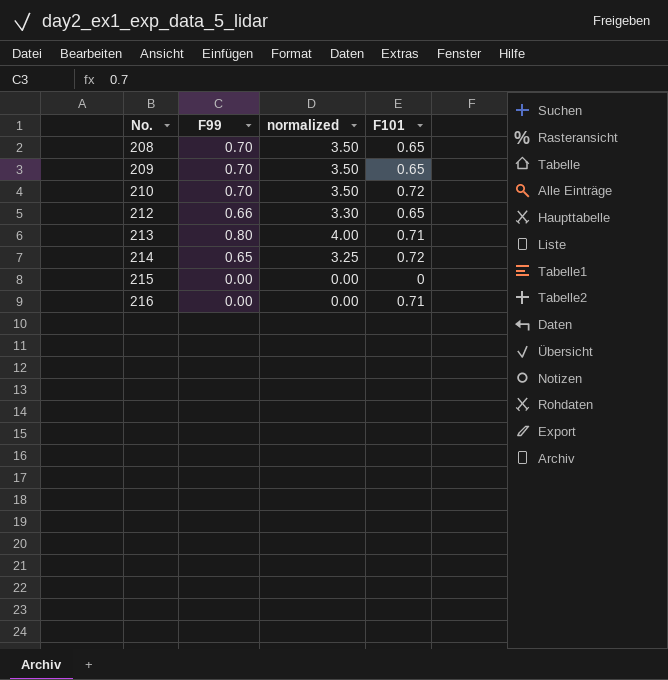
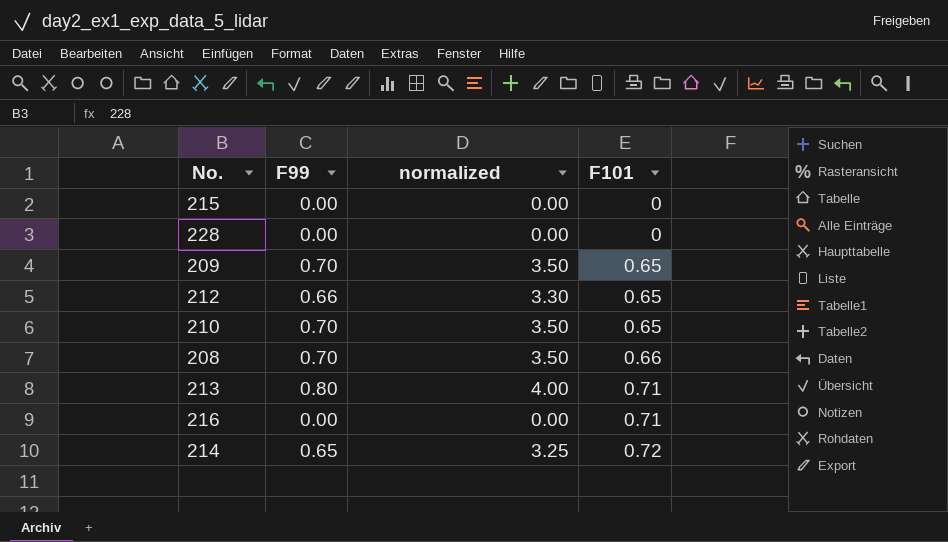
row order: No. ascending -> F101 ascending
row 228: none -> 0.00 | 0.00 | 0
210 | F101: 0.72 -> 0.65
208 | F101: 0.65 -> 0.66

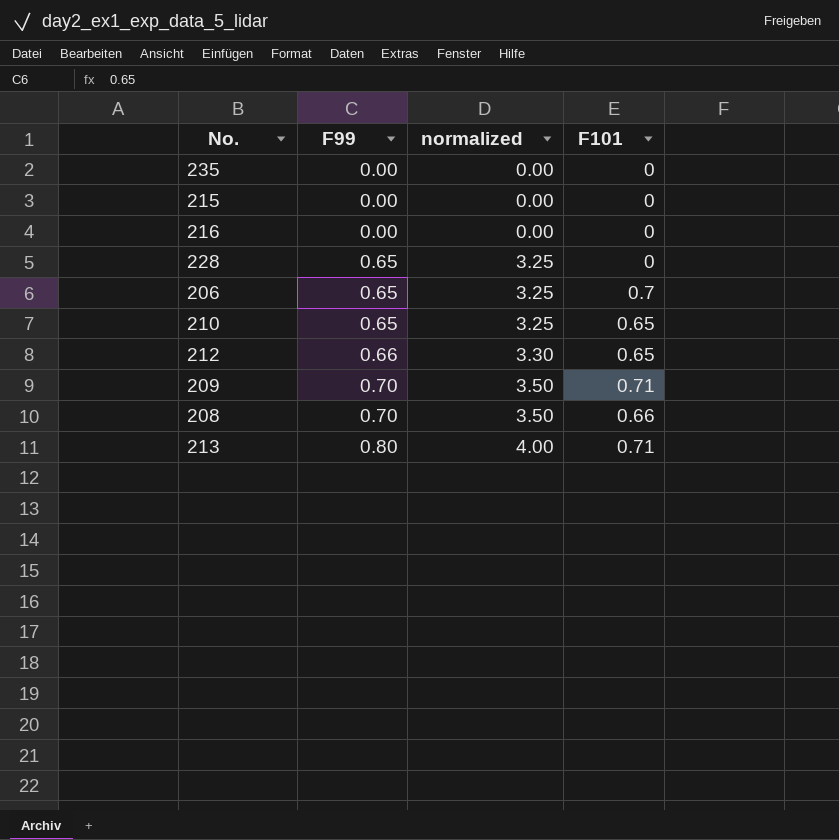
row order: F101 ascending -> F99 ascending
row 214: 0.65 | 3.25 | 0.72 -> none
row 235: none -> 0.00 | 0.00 | 0
216 | F101: 0.71 -> 0
228 | F99: 0.00 -> 0.65
228 | normalized: 0.00 -> 3.25
row 206: none -> 0.65 | 3.25 | 0.7
210 | F99: 0.70 -> 0.65
210 | normalized: 3.50 -> 3.25
209 | F101: 0.65 -> 0.71

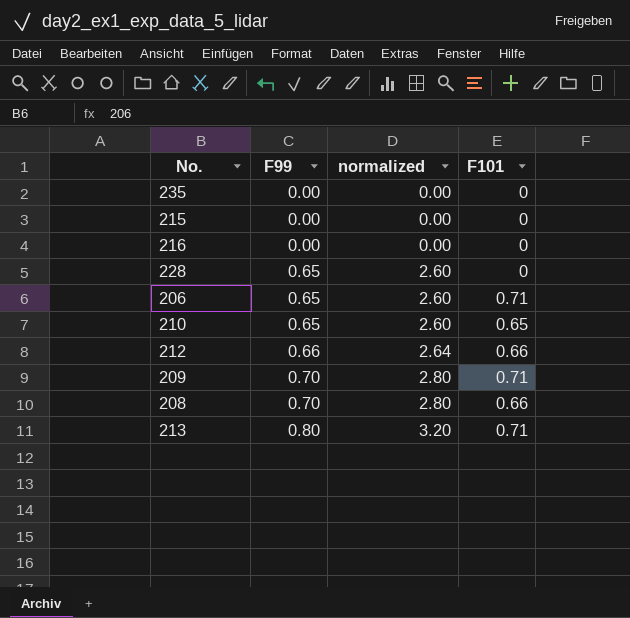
column normalized | formula: [F99] * 5 -> [F99] * 4
206 | F101: 0.7 -> 0.71
212 | F101: 0.65 -> 0.66

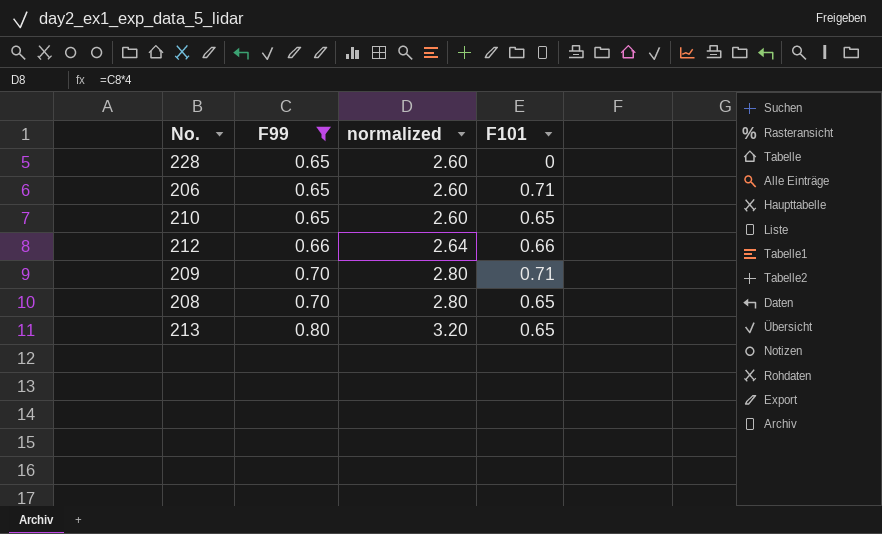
filter: none -> F99 != 0.00
208 | F101: 0.66 -> 0.65
213 | F101: 0.71 -> 0.65

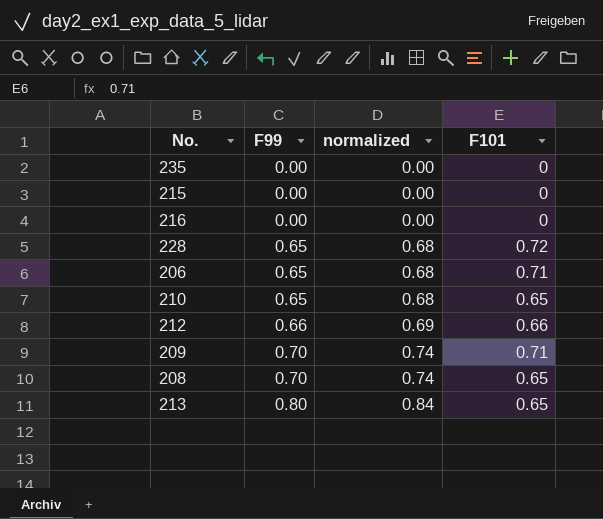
filter: F99 != 0.00 -> none
column normalized | formula: [F99] * 4 -> [F99] * 1.05
228 | F101: 0 -> 0.72

